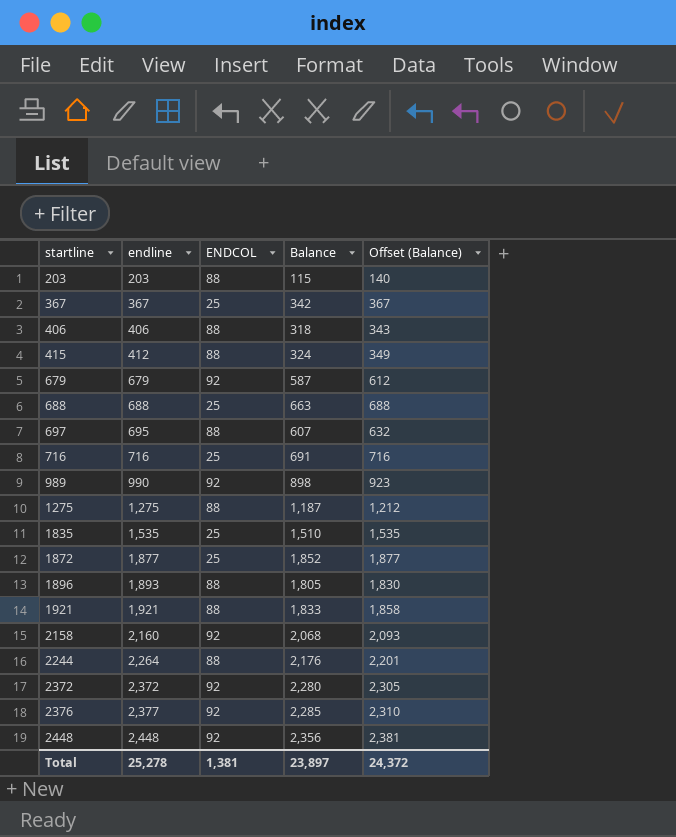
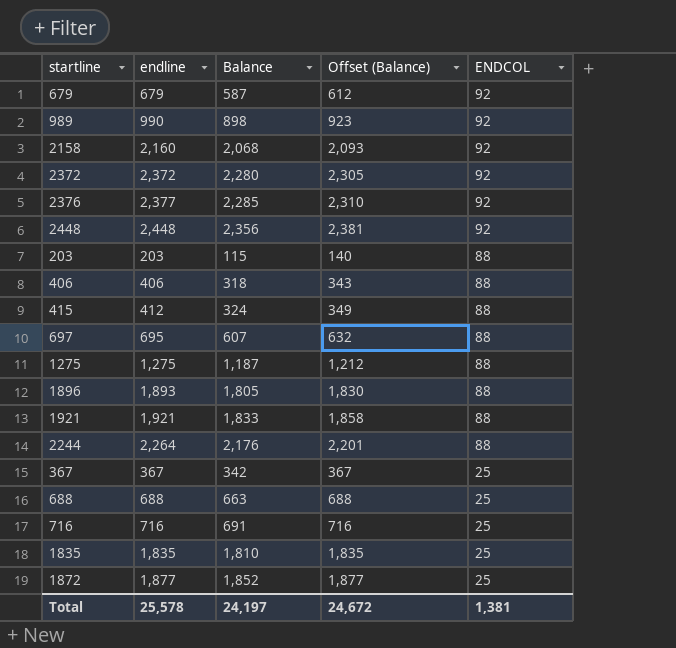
row order: startline ascending -> ENDCOL descending
column ENDCOL | position: 3 -> 5
1835 | endline: 1,535 -> 1,835
1835 | Balance: 1,510 -> 1,810
1835 | Offset (Balance): 1,535 -> 1,835
Total | endline: 25,278 -> 25,578
Total | Balance: 23,897 -> 24,197
Total | Offset (Balance): 24,372 -> 24,672

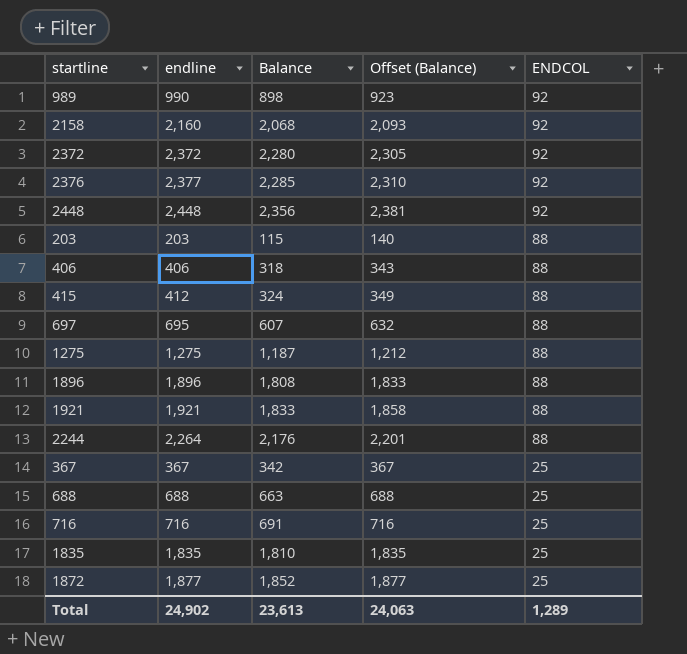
row 679: 679 | 587 | 612 | 92 -> none
1896 | endline: 1,893 -> 1,896
1896 | Balance: 1,805 -> 1,808
1896 | Offset (Balance): 1,830 -> 1,833
Total | endline: 25,578 -> 24,902
Total | Balance: 24,197 -> 23,613
Total | Offset (Balance): 24,672 -> 24,063
Total | ENDCOL: 1,381 -> 1,289

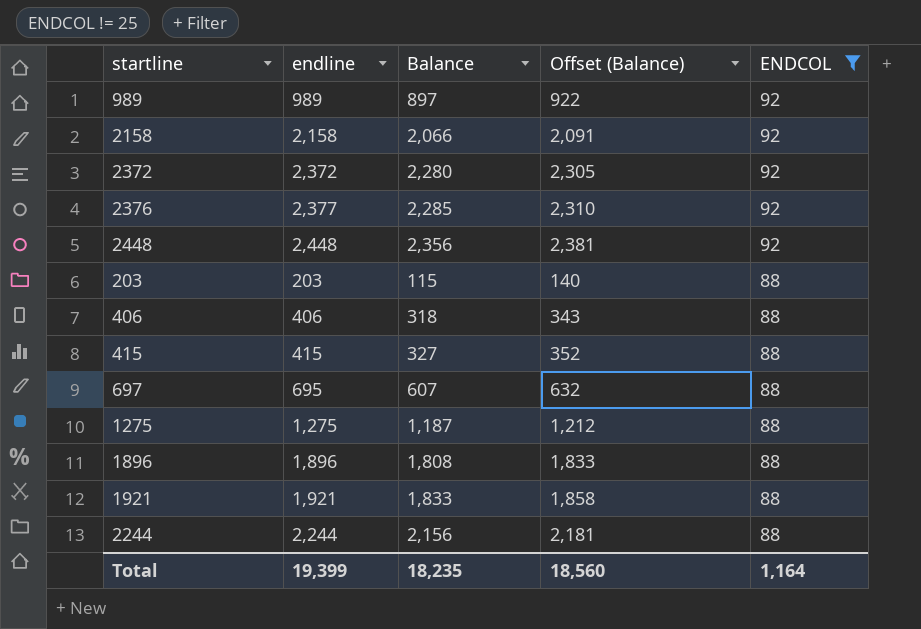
filter: none -> ENDCOL != 25
989 | endline: 990 -> 989
989 | Balance: 898 -> 897
989 | Offset (Balance): 923 -> 922
2158 | endline: 2,160 -> 2,158
2158 | Balance: 2,068 -> 2,066
2158 | Offset (Balance): 2,093 -> 2,091
415 | endline: 412 -> 415
415 | Balance: 324 -> 327
415 | Offset (Balance): 349 -> 352
2244 | endline: 2,264 -> 2,244
2244 | Balance: 2,176 -> 2,156
2244 | Offset (Balance): 2,201 -> 2,181
Total | endline: 24,902 -> 19,399
Total | Balance: 23,613 -> 18,235
Total | Offset (Balance): 24,063 -> 18,560
Total | ENDCOL: 1,289 -> 1,164

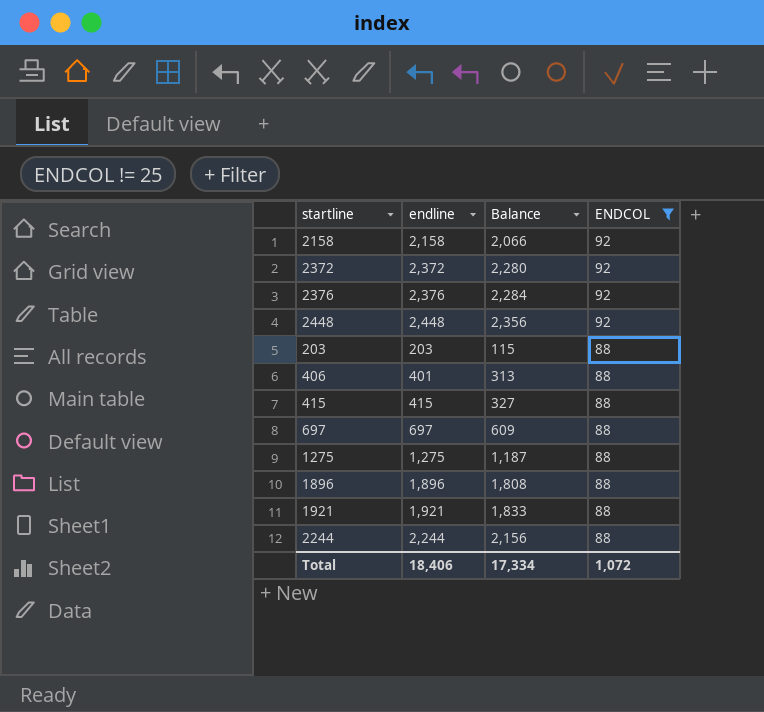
column Offset (Balance) | formula: [Balance] + 25 -> none
row 989: 989 | 897 | 922 | 92 -> none
2376 | endline: 2,377 -> 2,376
2376 | Balance: 2,285 -> 2,284
406 | endline: 406 -> 401
406 | Balance: 318 -> 313
697 | endline: 695 -> 697
697 | Balance: 607 -> 609
Total | endline: 19,399 -> 18,406
Total | Balance: 18,235 -> 17,334
Total | ENDCOL: 1,164 -> 1,072

